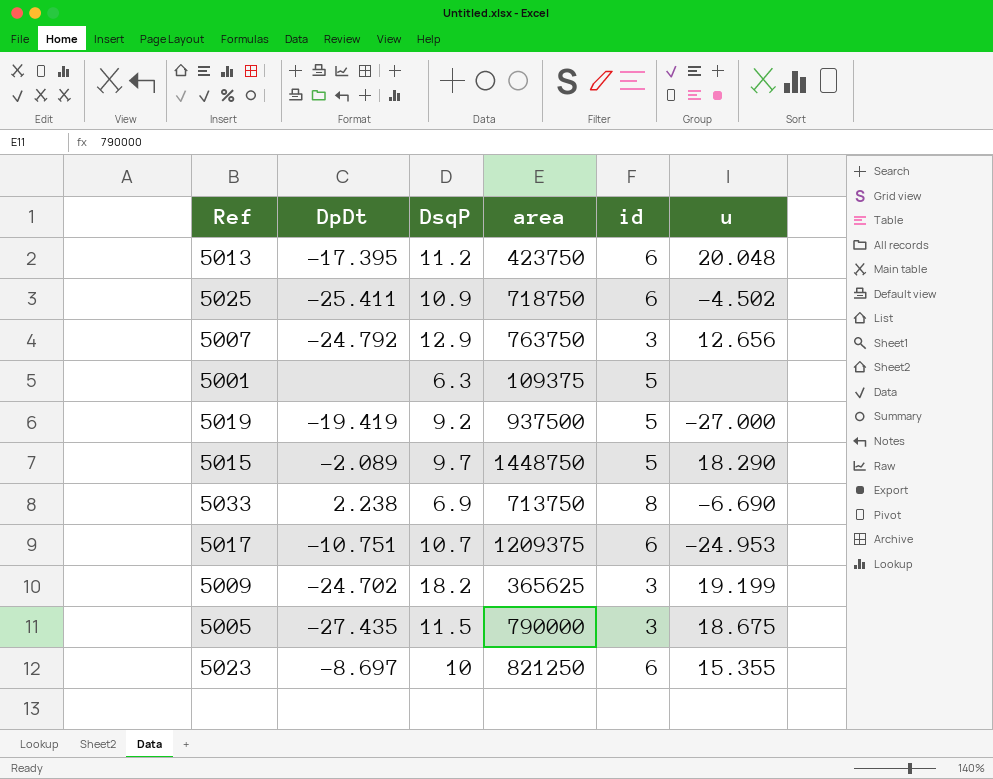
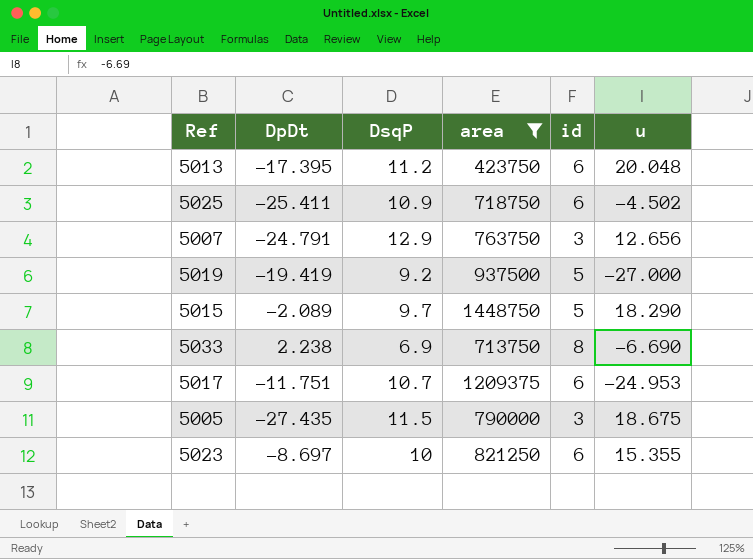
filter: none -> area >= 423750
5007 | DpDt: -24.792 -> -24.791
5017 | DpDt: -10.751 -> -11.751

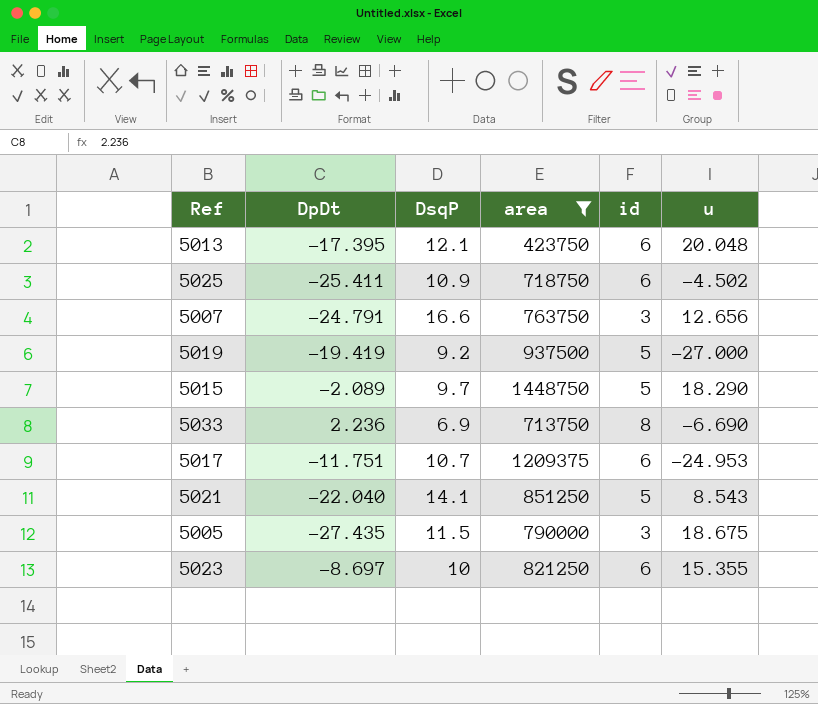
5013 | DsqP: 11.2 -> 12.1
5007 | DsqP: 12.9 -> 16.6
5033 | DpDt: 2.238 -> 2.236
row 5021: none -> -22.040 | 14.1 | 851250 | 5 | 8.543

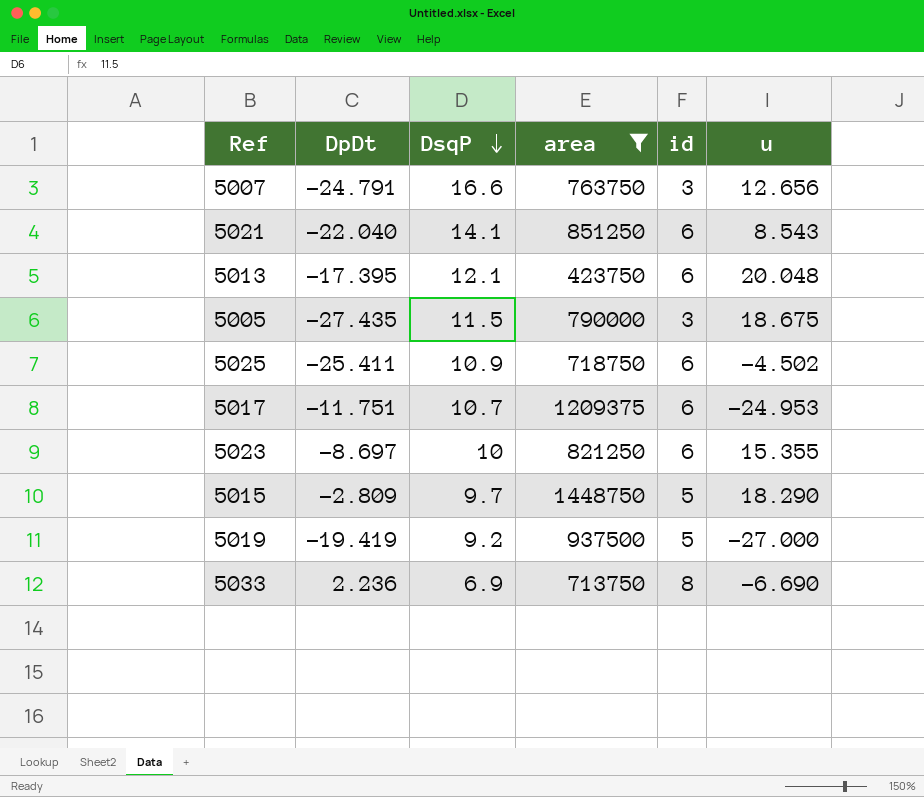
row order: none -> DsqP descending
5021 | id: 5 -> 6
5015 | DpDt: -2.089 -> -2.809

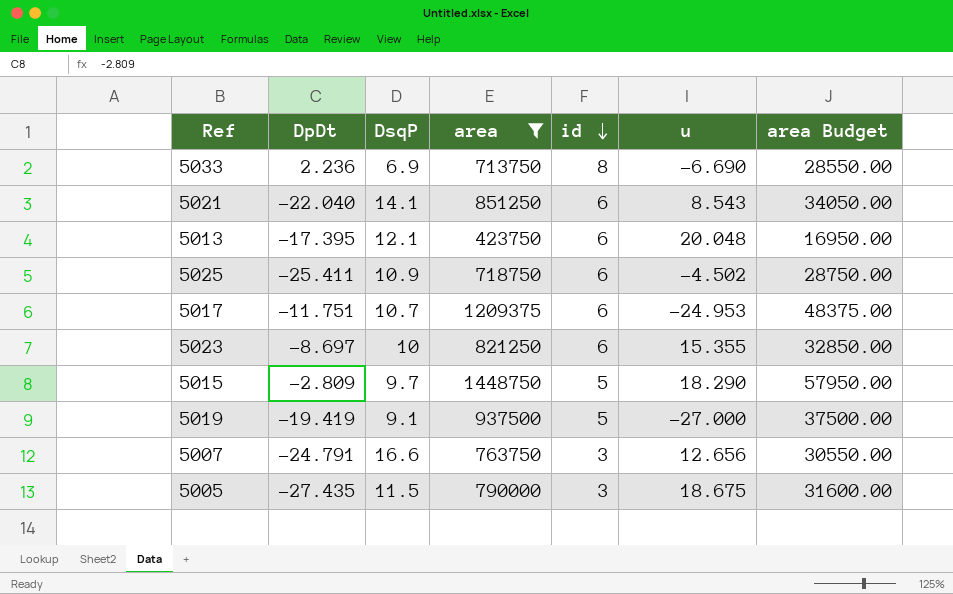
row order: DsqP descending -> id descending
column area Budget | formula: none -> [area] * 0.04
5019 | DsqP: 9.2 -> 9.1

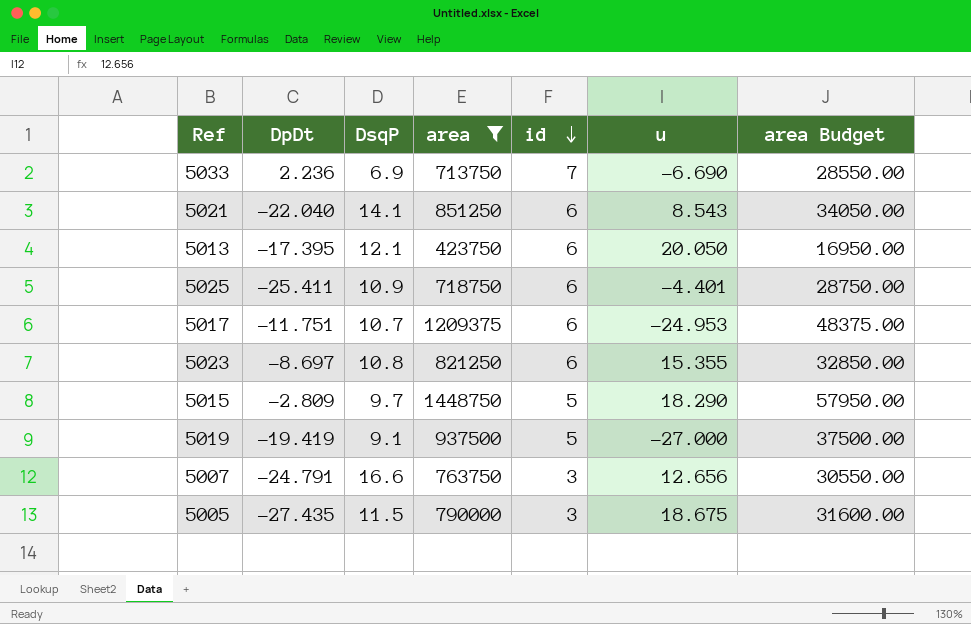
5033 | id: 8 -> 7
5013 | u: 20.048 -> 20.050
5025 | u: -4.502 -> -4.401
5023 | DsqP: 10 -> 10.8

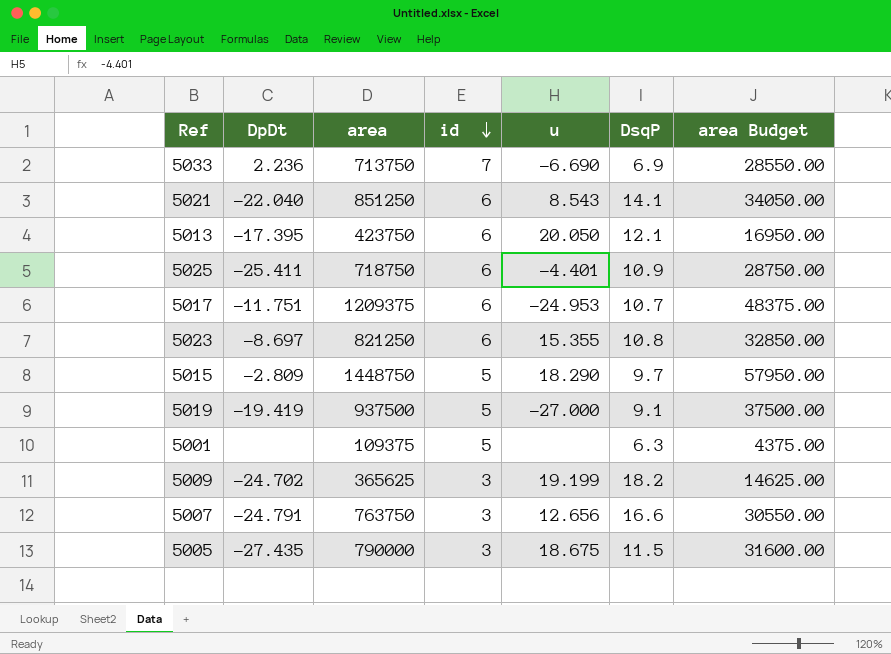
filter: area >= 423750 -> none
column DsqP | position: 3 -> 6

